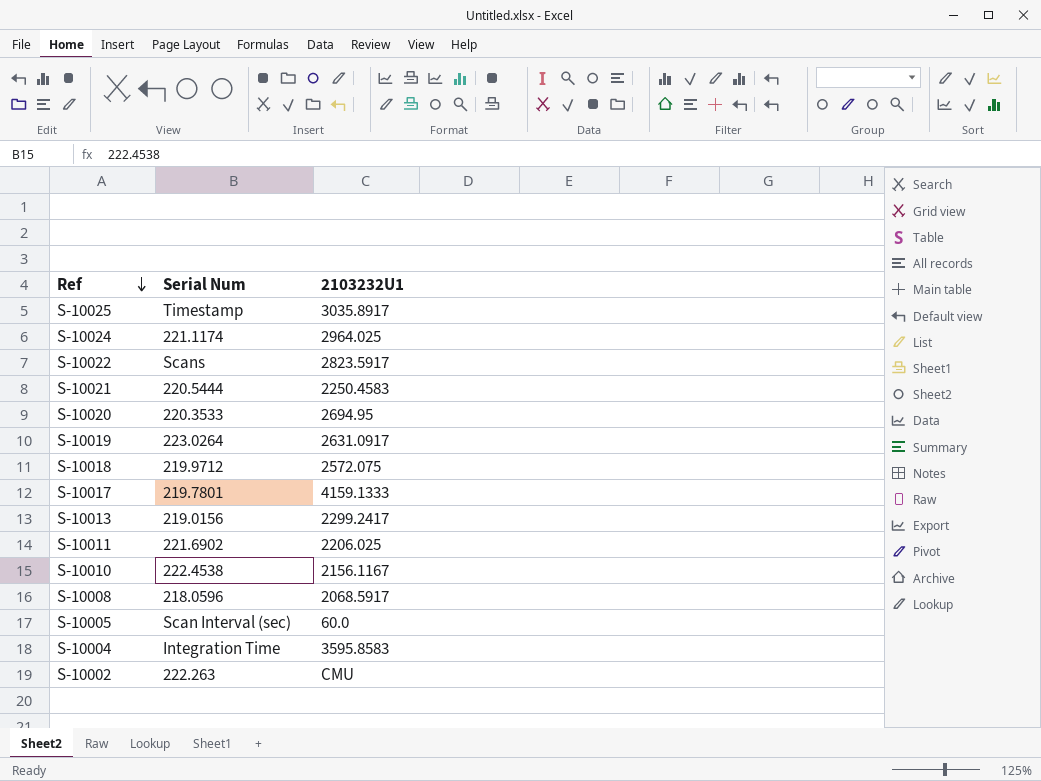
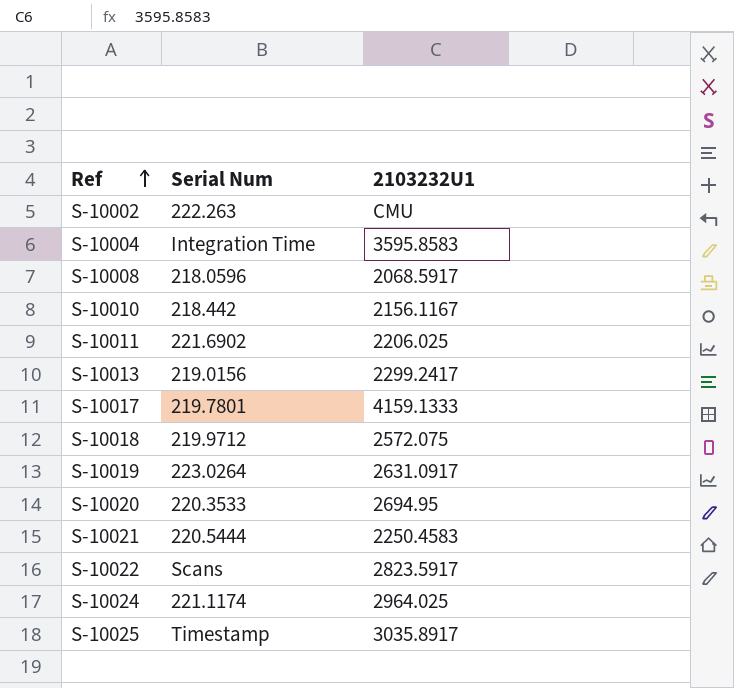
row order: Ref descending -> Ref ascending
row S-10005: Scan Interval (sec) | 60.0 -> none
S-10010 | Serial Num: 222.4538 -> 218.442

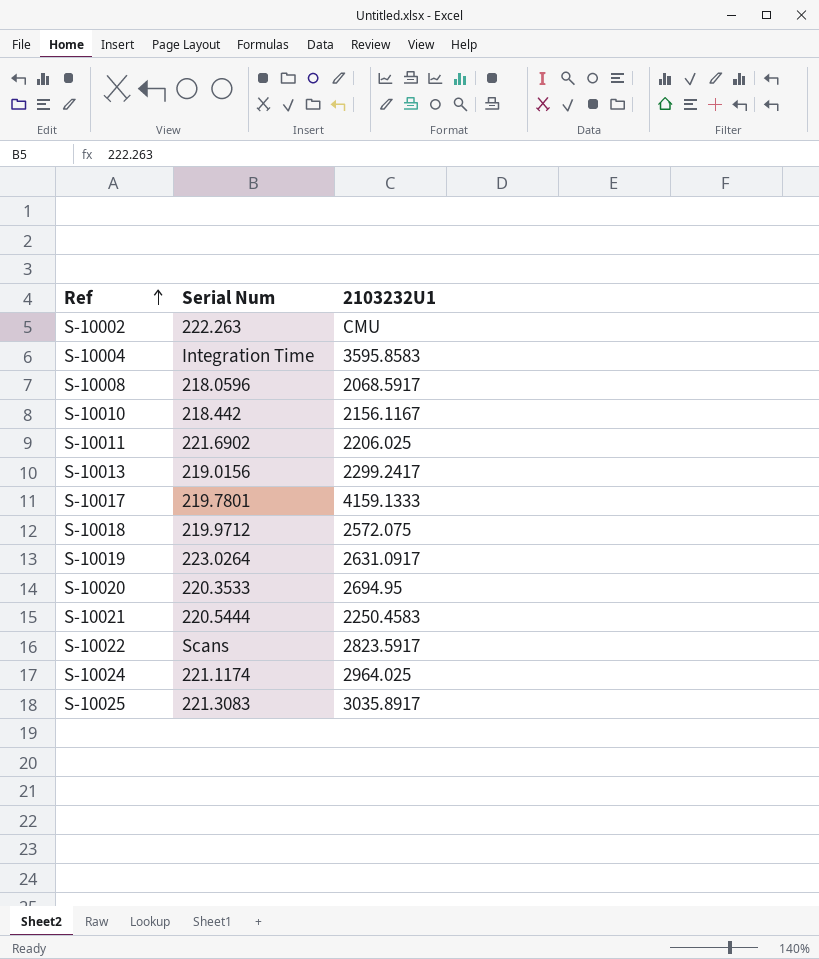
S-10025 | Serial Num: Timestamp -> 221.3083

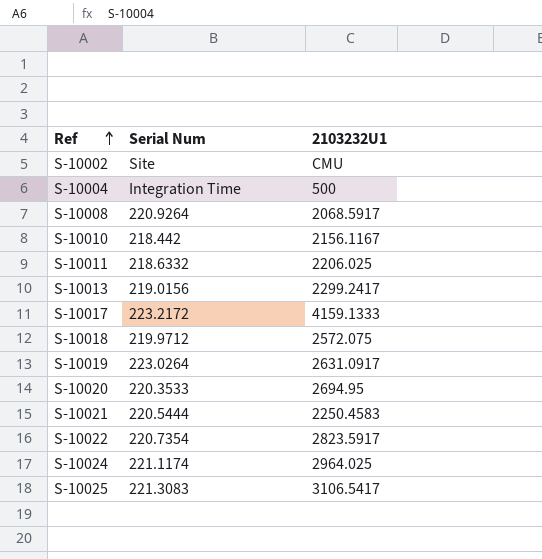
S-10002 | Serial Num: 222.263 -> Site
S-10004 | 2103232U1: 3595.8583 -> 500
S-10008 | Serial Num: 218.0596 -> 220.9264
S-10011 | Serial Num: 221.6902 -> 218.6332
S-10017 | Serial Num: 219.7801 -> 223.2172
S-10022 | Serial Num: Scans -> 220.7354
S-10025 | 2103232U1: 3035.8917 -> 3106.5417

